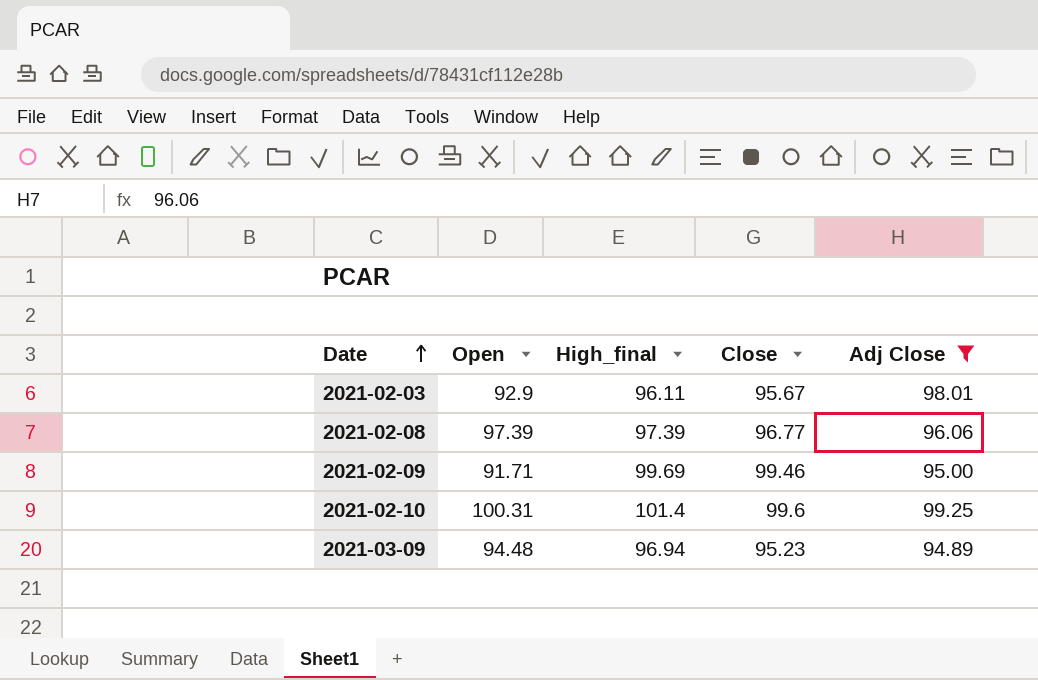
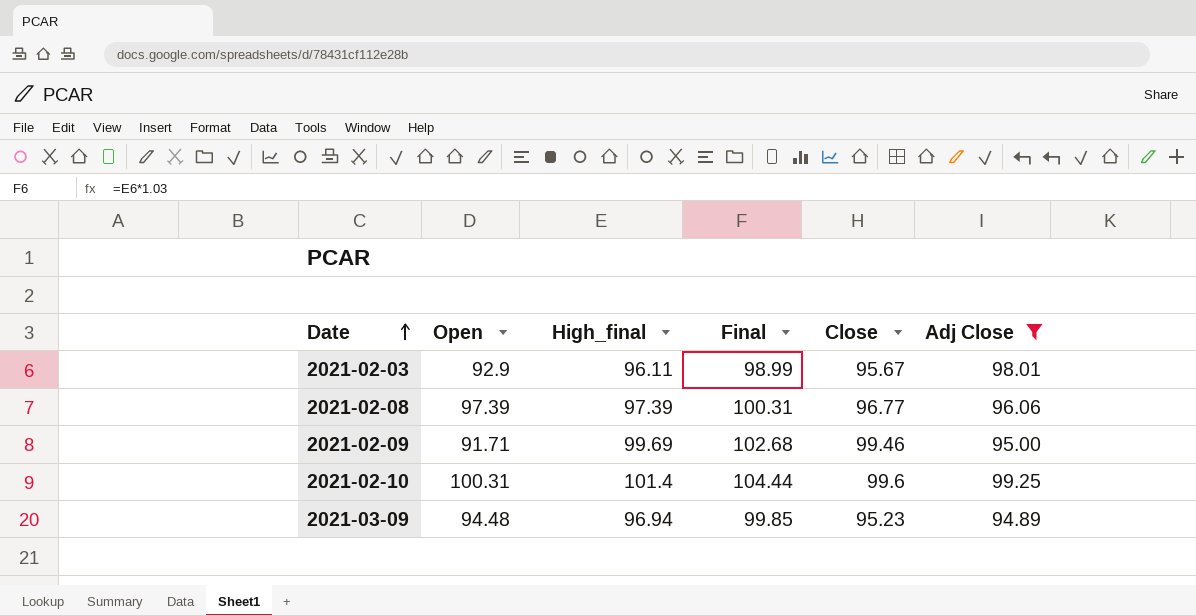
column Final | formula: none -> [High_final] * 1.03

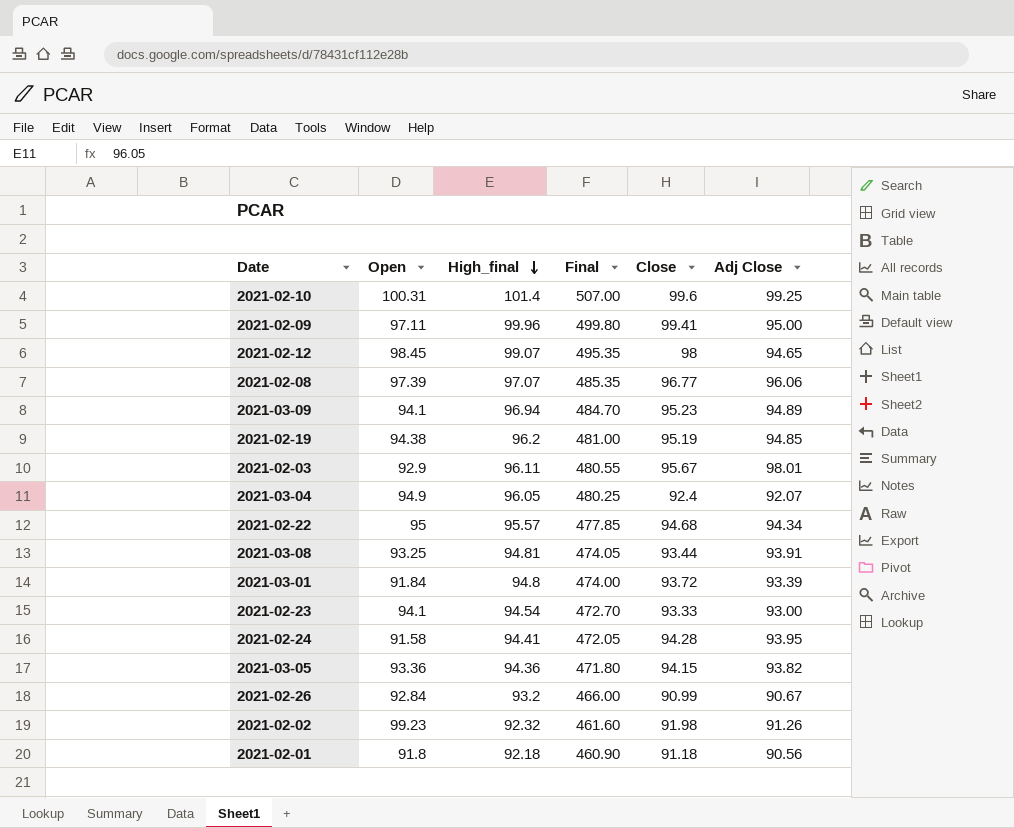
filter: Adj Close >= 94.89 -> none
row order: Date ascending -> High_final descending
column Final | formula: [High_final] * 1.03 -> [High_final] * 5
2021-02-09 | Open: 91.71 -> 97.11
2021-02-09 | High_final: 99.69 -> 99.96
2021-02-09 | Close: 99.46 -> 99.41
2021-02-08 | High_final: 97.39 -> 97.07
2021-03-09 | Open: 94.48 -> 94.1

